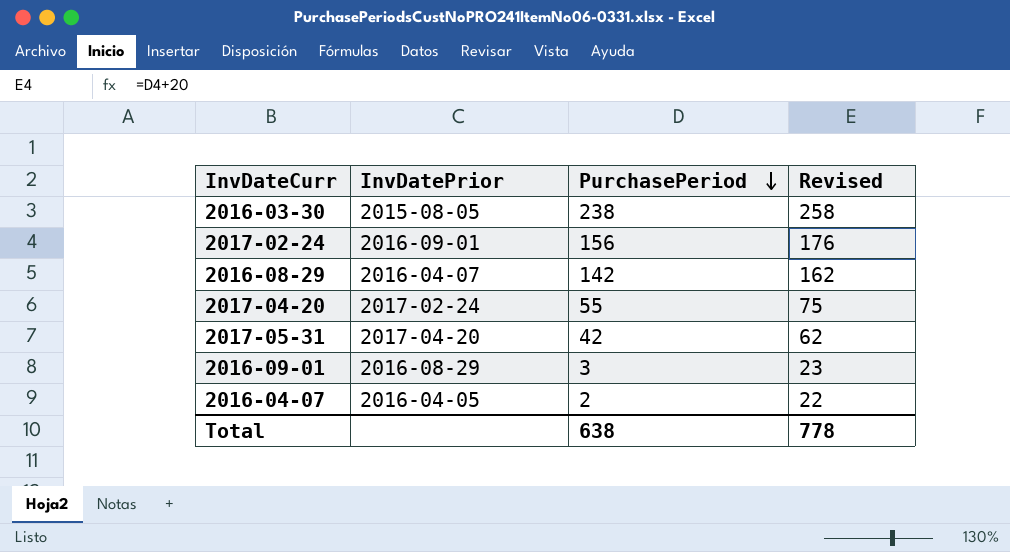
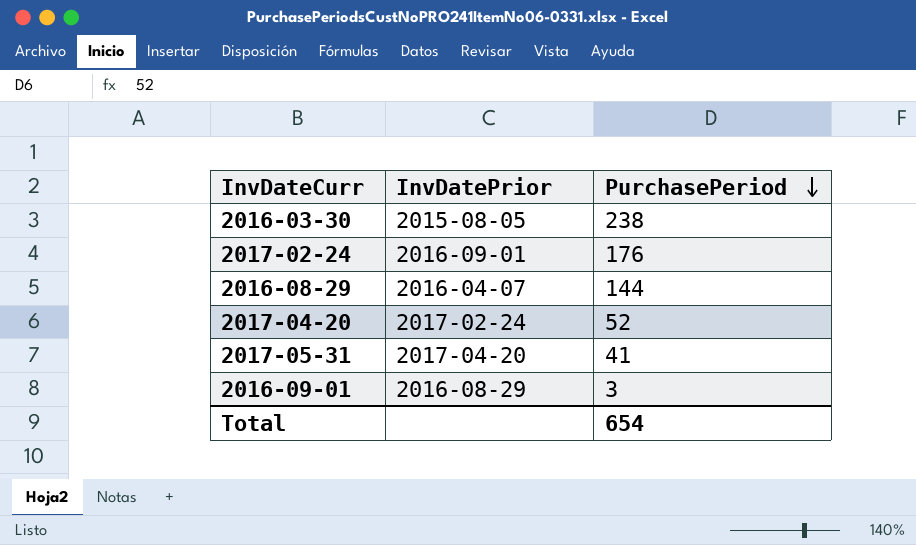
column Revised | formula: [PurchasePeriod] + 20 -> none
row 2016-04-07: 2016-04-05 | 2 | 22 -> none
2017-02-24 | PurchasePeriod: 156 -> 176
2016-08-29 | PurchasePeriod: 142 -> 144
2017-04-20 | PurchasePeriod: 55 -> 52
2017-05-31 | PurchasePeriod: 42 -> 41
Total | PurchasePeriod: 638 -> 654

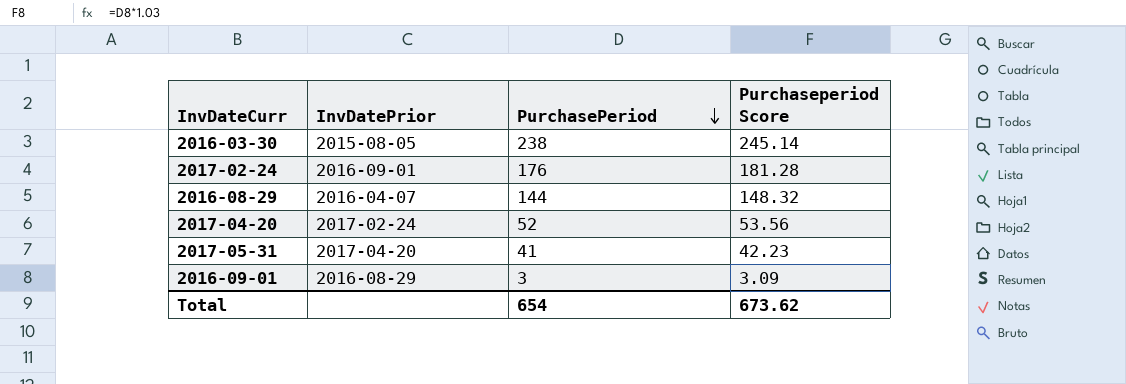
column Purchaseperiod Score | formula: none -> [PurchasePeriod] * 1.03

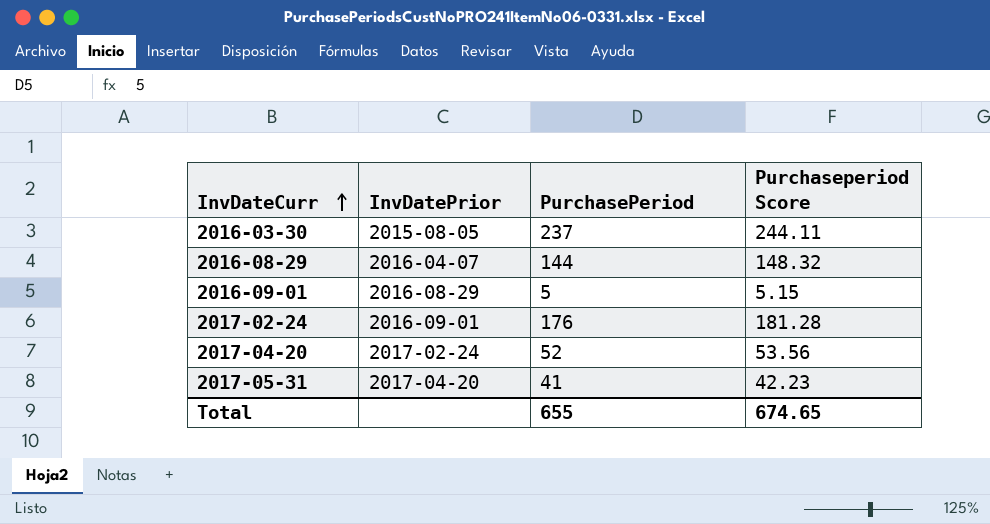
row order: PurchasePeriod descending -> InvDateCurr ascending
2016-03-30 | PurchasePeriod: 238 -> 237
2016-03-30 | Purchaseperiod Score: 245.14 -> 244.11
2016-09-01 | PurchasePeriod: 3 -> 5
2016-09-01 | Purchaseperiod Score: 3.09 -> 5.15
Total | PurchasePeriod: 654 -> 655
Total | Purchaseperiod Score: 673.62 -> 674.65

